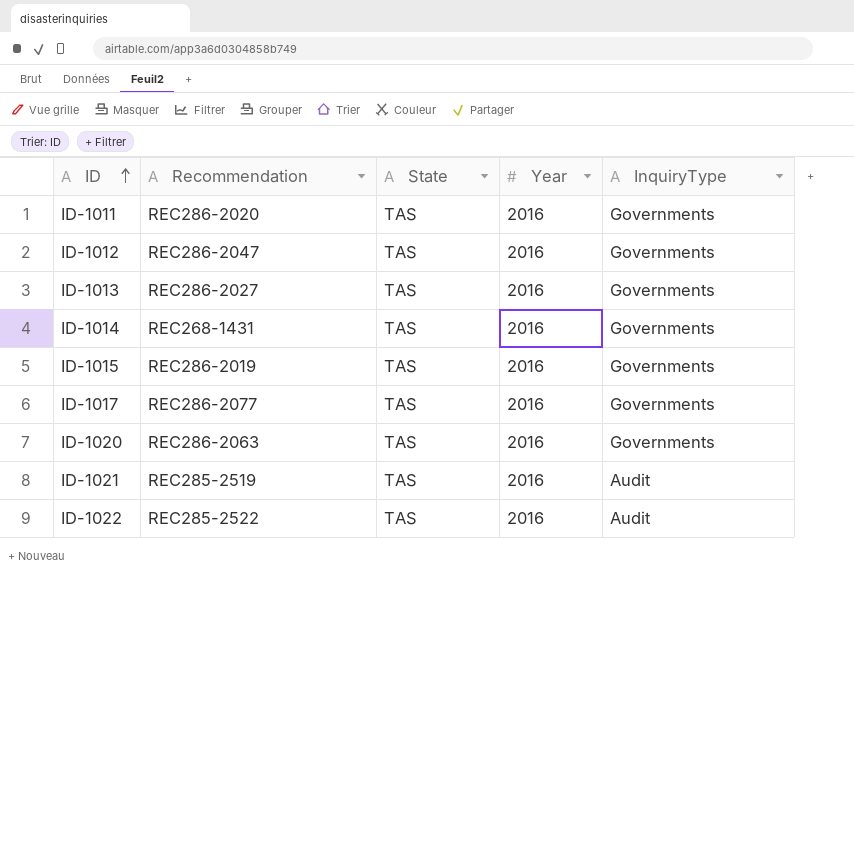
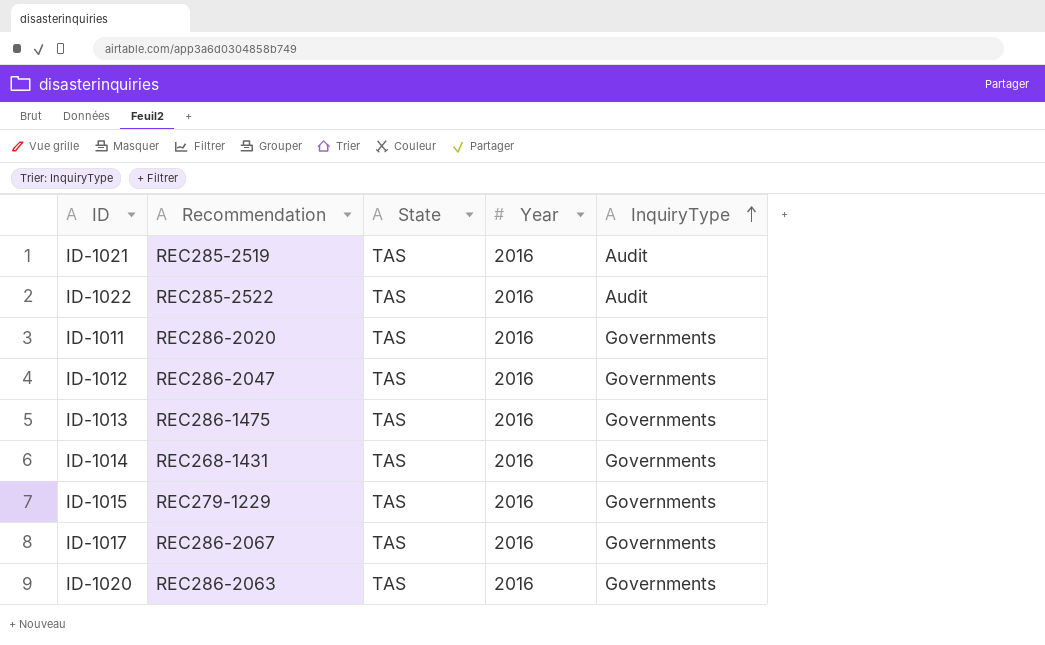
row order: ID ascending -> InquiryType ascending
ID-1013 | Recommendation: REC286-2027 -> REC286-1475
ID-1015 | Recommendation: REC286-2019 -> REC279-1229
ID-1017 | Recommendation: REC286-2077 -> REC286-2067

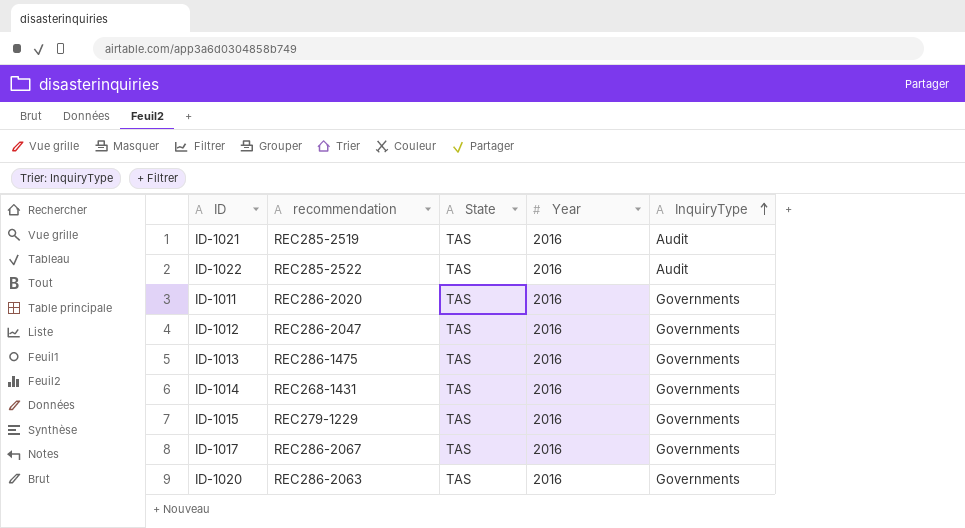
column name: Recommendation -> recommendation

